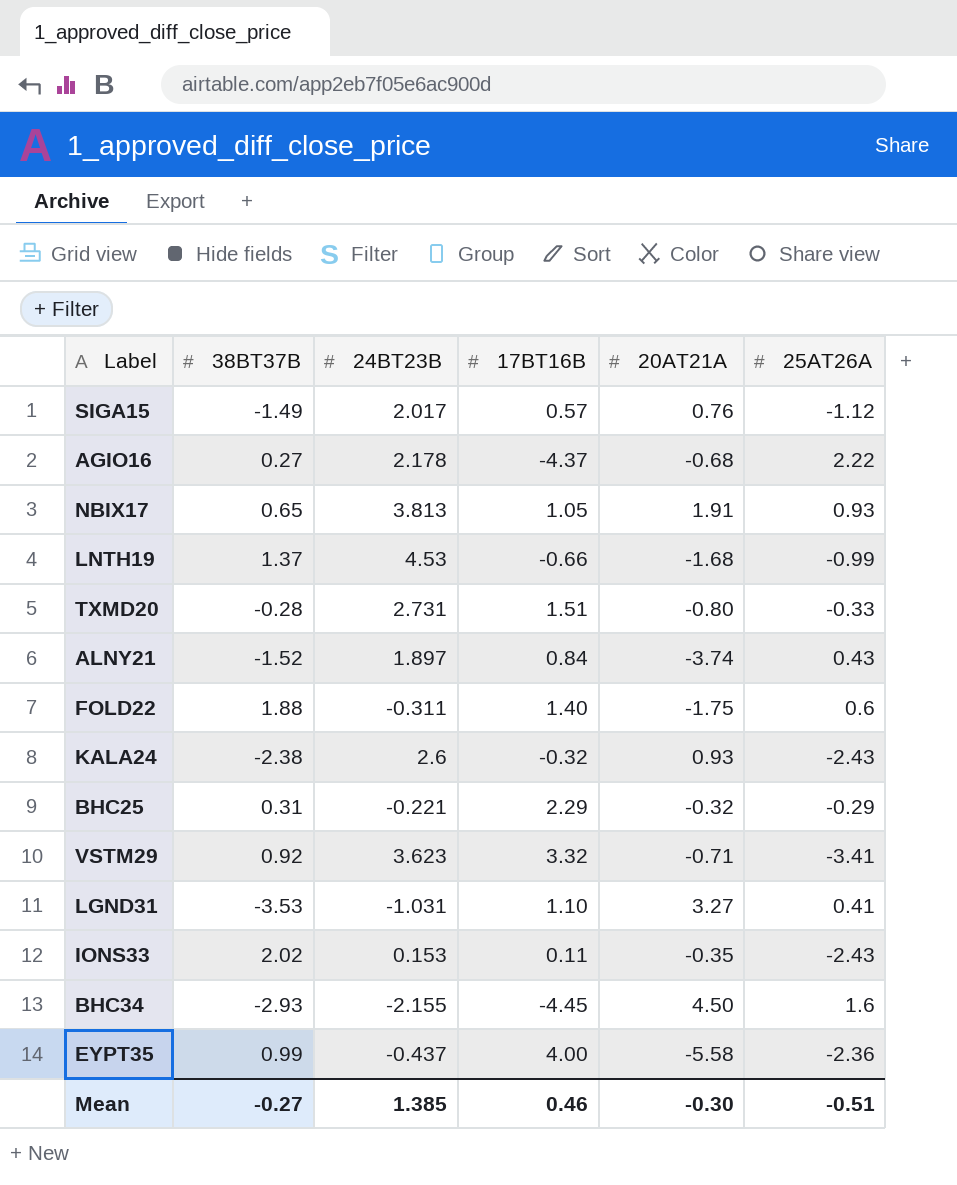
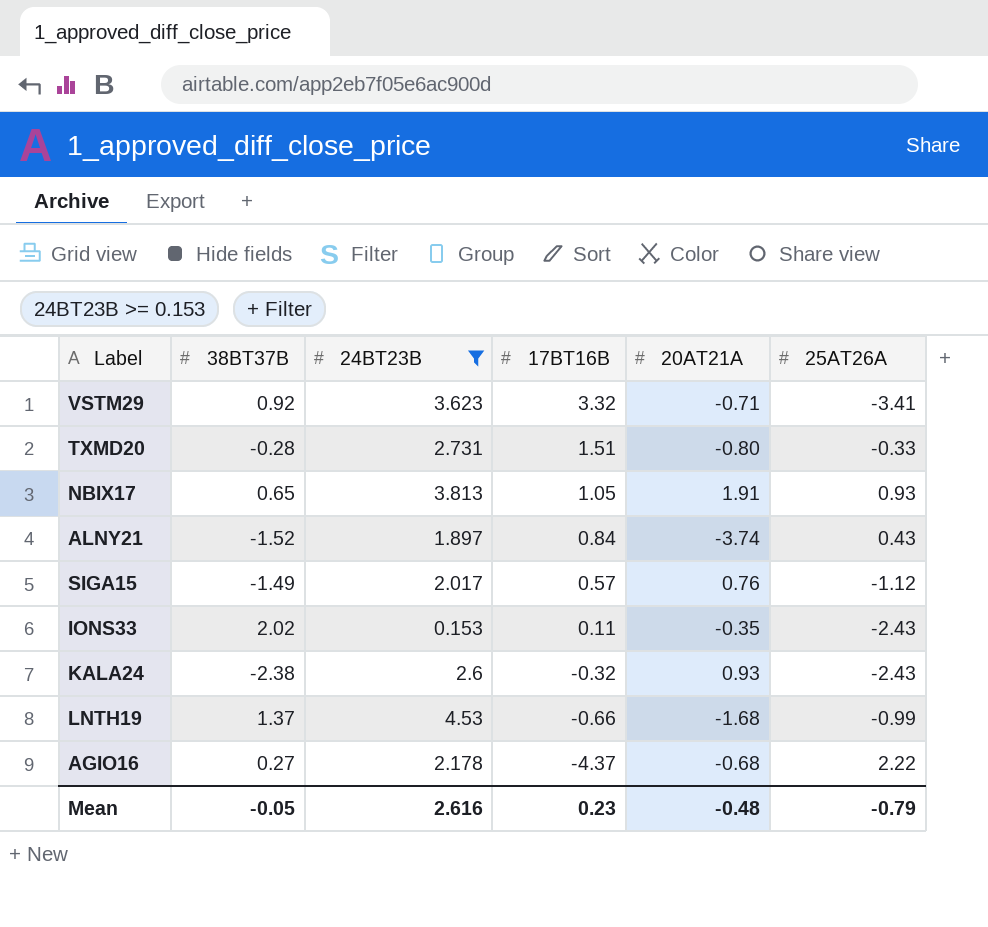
filter: none -> 24BT23B >= 0.153
row order: none -> 17BT16B descending
Mean | 38BT37B: -0.27 -> -0.05
Mean | 24BT23B: 1.385 -> 2.616
Mean | 17BT16B: 0.46 -> 0.23
Mean | 20AT21A: -0.30 -> -0.48
Mean | 25AT26A: -0.51 -> -0.79

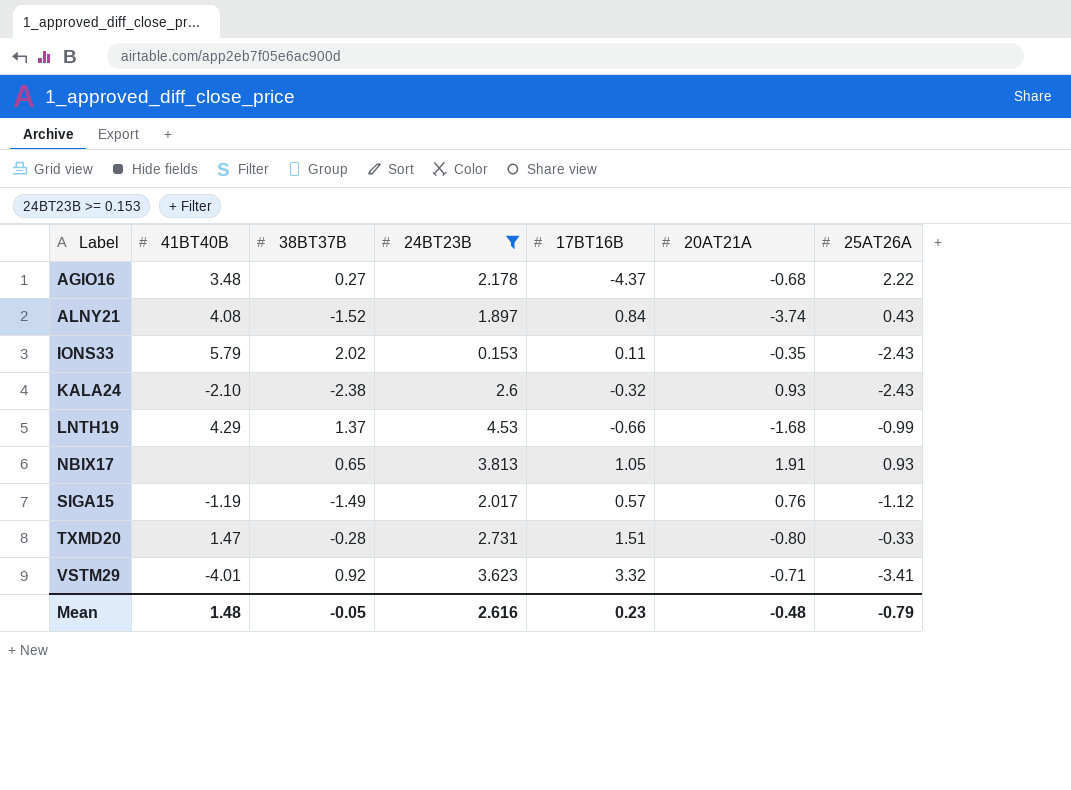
row order: 17BT16B descending -> Label ascending
column 41BT40B | position: none -> 2

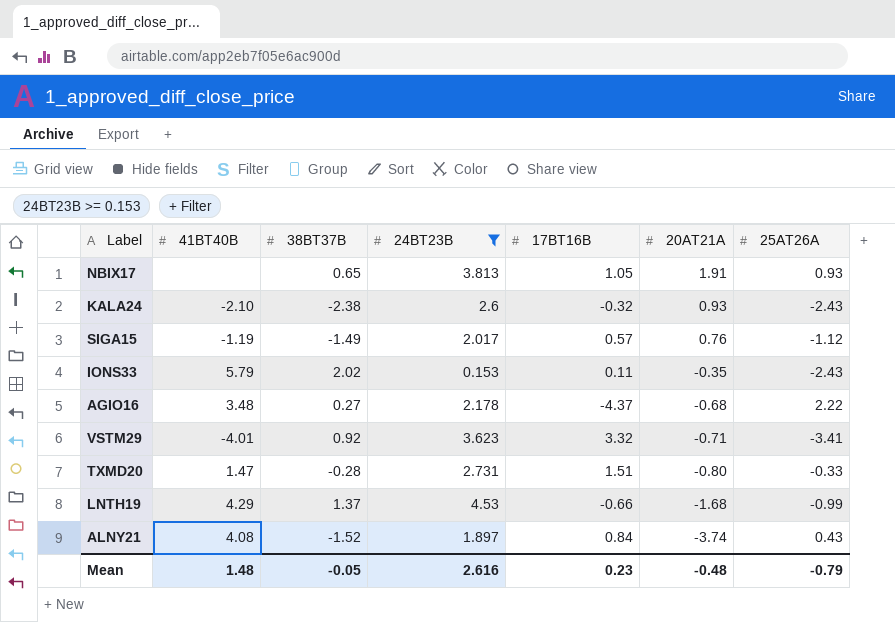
row order: Label ascending -> 20AT21A descending

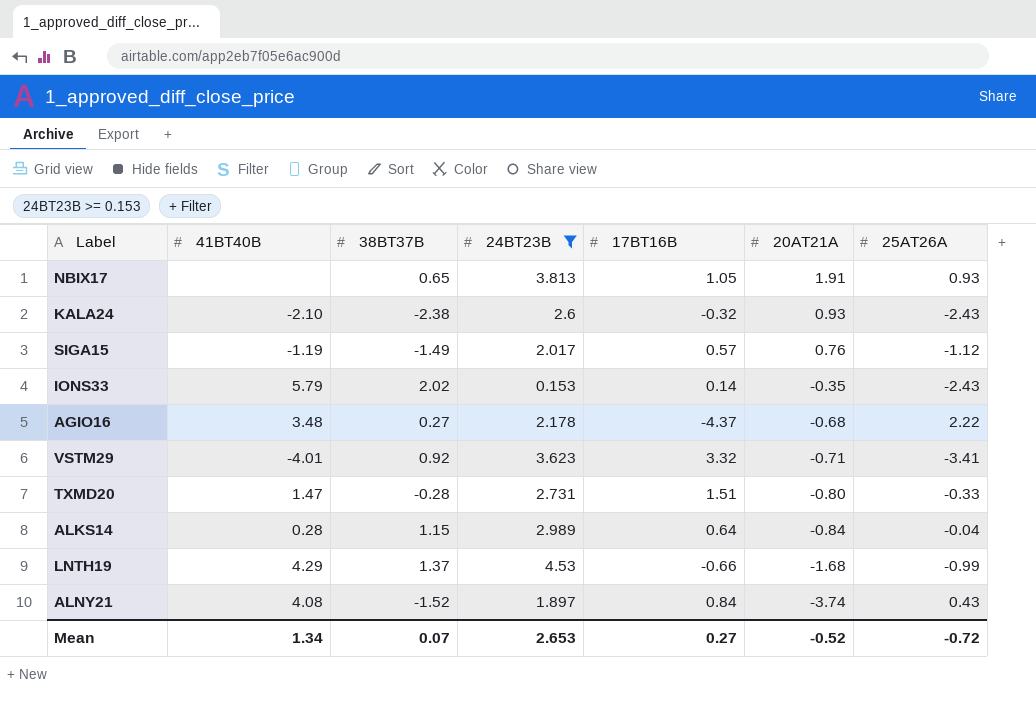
IONS33 | 17BT16B: 0.11 -> 0.14
row ALKS14: none -> 0.28 | 1.15 | 2.989 | 0.64 | -0.84 | -0.04
Mean | 41BT40B: 1.48 -> 1.34
Mean | 38BT37B: -0.05 -> 0.07
Mean | 24BT23B: 2.616 -> 2.653
Mean | 17BT16B: 0.23 -> 0.27
Mean | 20AT21A: -0.48 -> -0.52
Mean | 25AT26A: -0.79 -> -0.72

